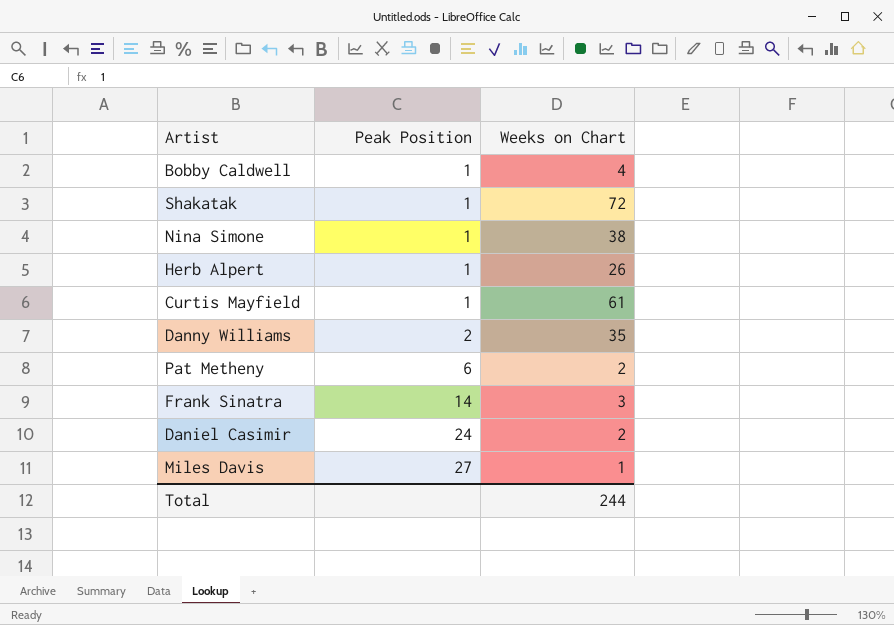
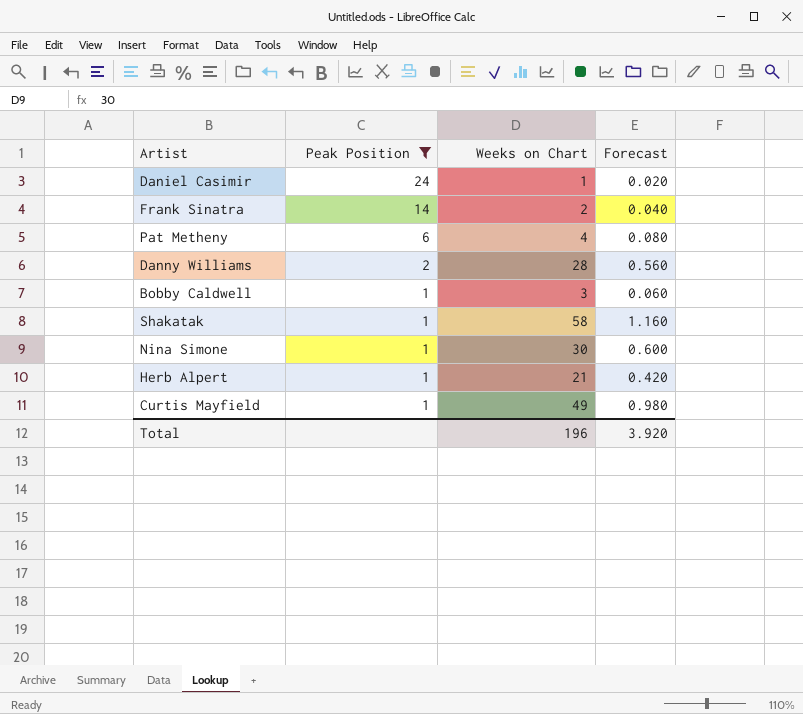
filter: none -> Peak Position != 27
row order: Peak Position ascending -> Peak Position descending
column Forecast | formula: none -> [Weeks on Chart] * 0.02
Daniel Casimir | Weeks on Chart: 2 -> 1
Frank Sinatra | Weeks on Chart: 3 -> 2
Pat Metheny | Weeks on Chart: 2 -> 4
Danny Williams | Weeks on Chart: 35 -> 28
Bobby Caldwell | Weeks on Chart: 4 -> 3
Shakatak | Weeks on Chart: 72 -> 58
Nina Simone | Weeks on Chart: 38 -> 30
Herb Alpert | Weeks on Chart: 26 -> 21
Curtis Mayfield | Weeks on Chart: 61 -> 49
Total | Weeks on Chart: 244 -> 196

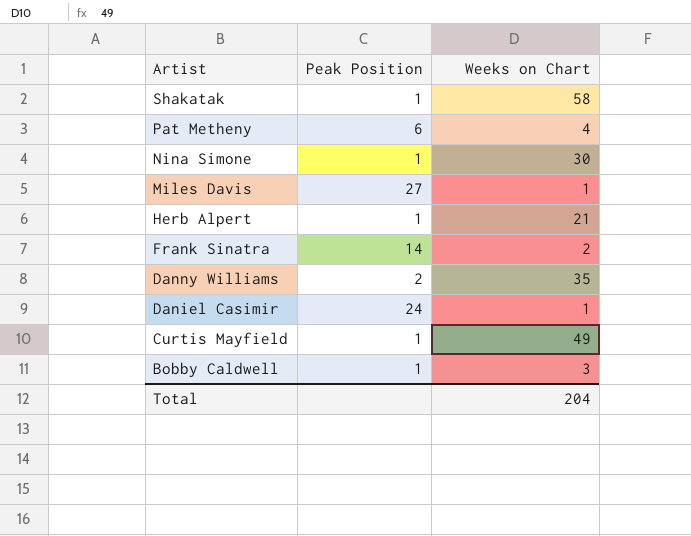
filter: Peak Position != 27 -> none
row order: Peak Position descending -> Artist descending
column Forecast | formula: [Weeks on Chart] * 0.02 -> none
Danny Williams | Weeks on Chart: 28 -> 35
Total | Weeks on Chart: 196 -> 204

